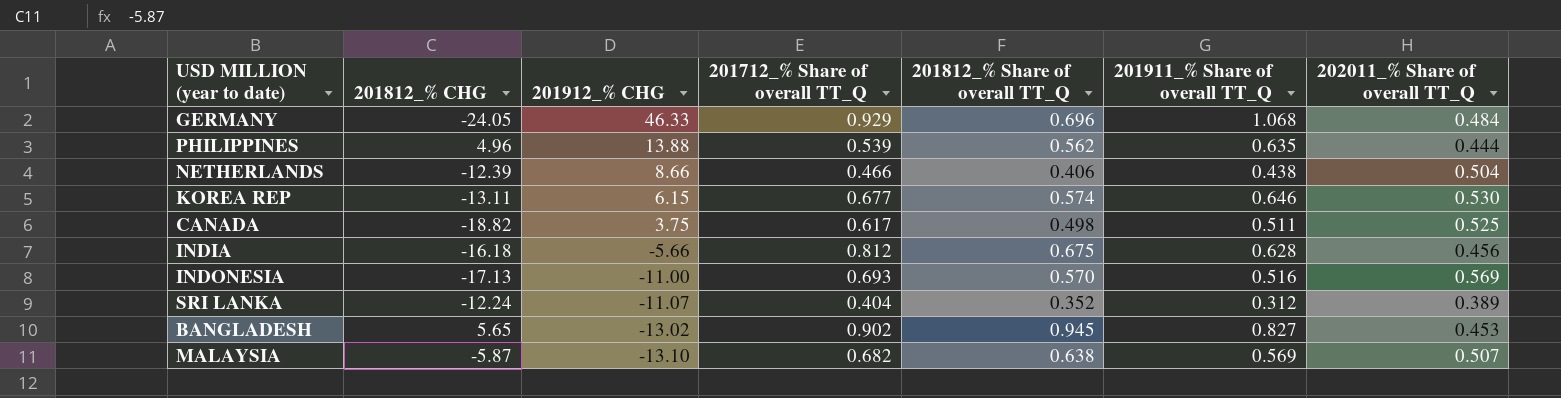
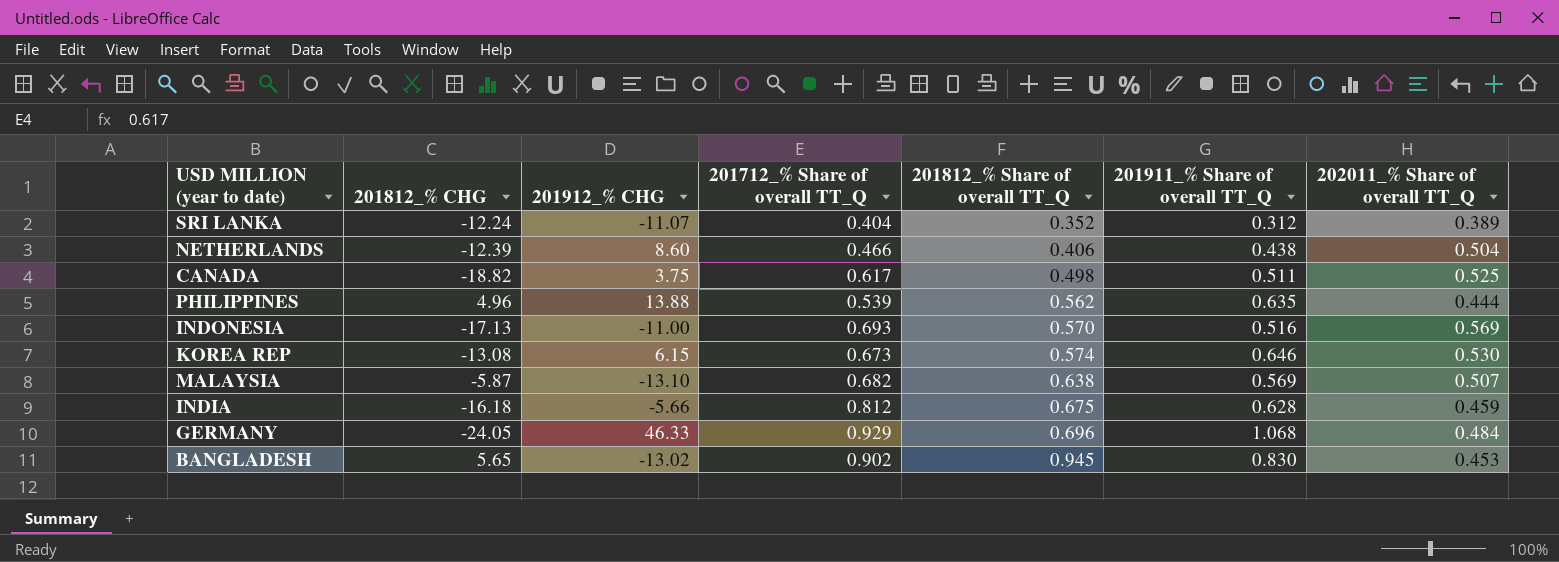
row order: 201912_% CHG descending -> 201812_% Share of overall TT_Q ascending
NETHERLANDS | 201912_% CHG: 8.66 -> 8.60
KOREA REP | 201812_% CHG: -13.11 -> -13.08
KOREA REP | 201712_% Share of overall TT_Q: 0.677 -> 0.673
INDIA | 202011_% Share of overall TT_Q: 0.456 -> 0.459
BANGLADESH | 201911_% Share of overall TT_Q: 0.827 -> 0.830

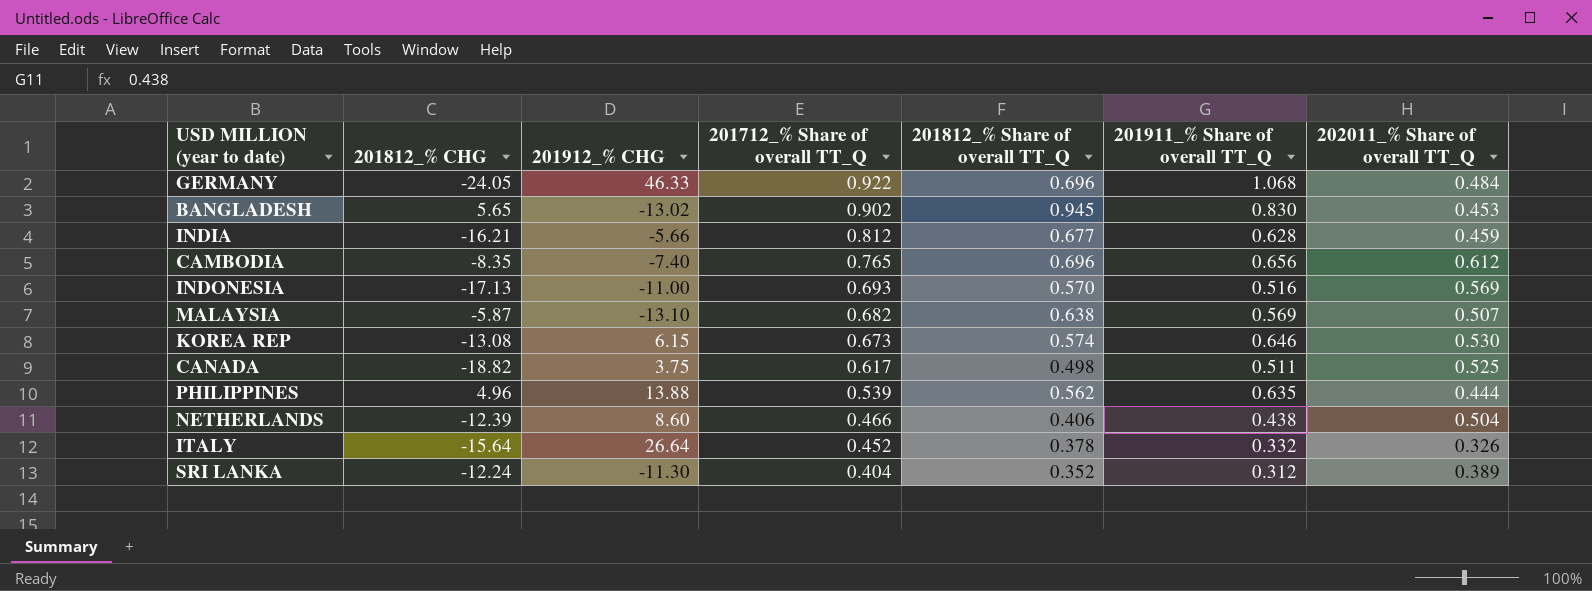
row order: 201812_% Share of overall TT_Q ascending -> 201712_% Share of overall TT_Q descending
GERMANY | 201712_% Share of overall TT_Q: 0.929 -> 0.922
INDIA | 201812_% CHG: -16.18 -> -16.21
INDIA | 201812_% Share of overall TT_Q: 0.675 -> 0.677
row CAMBODIA: none -> -8.35 | -7.40 | 0.765 | 0.696 | 0.656 | 0.612
row ITALY: none -> -15.64 | 26.64 | 0.452 | 0.378 | 0.332 | 0.326
SRI LANKA | 201912_% CHG: -11.07 -> -11.30

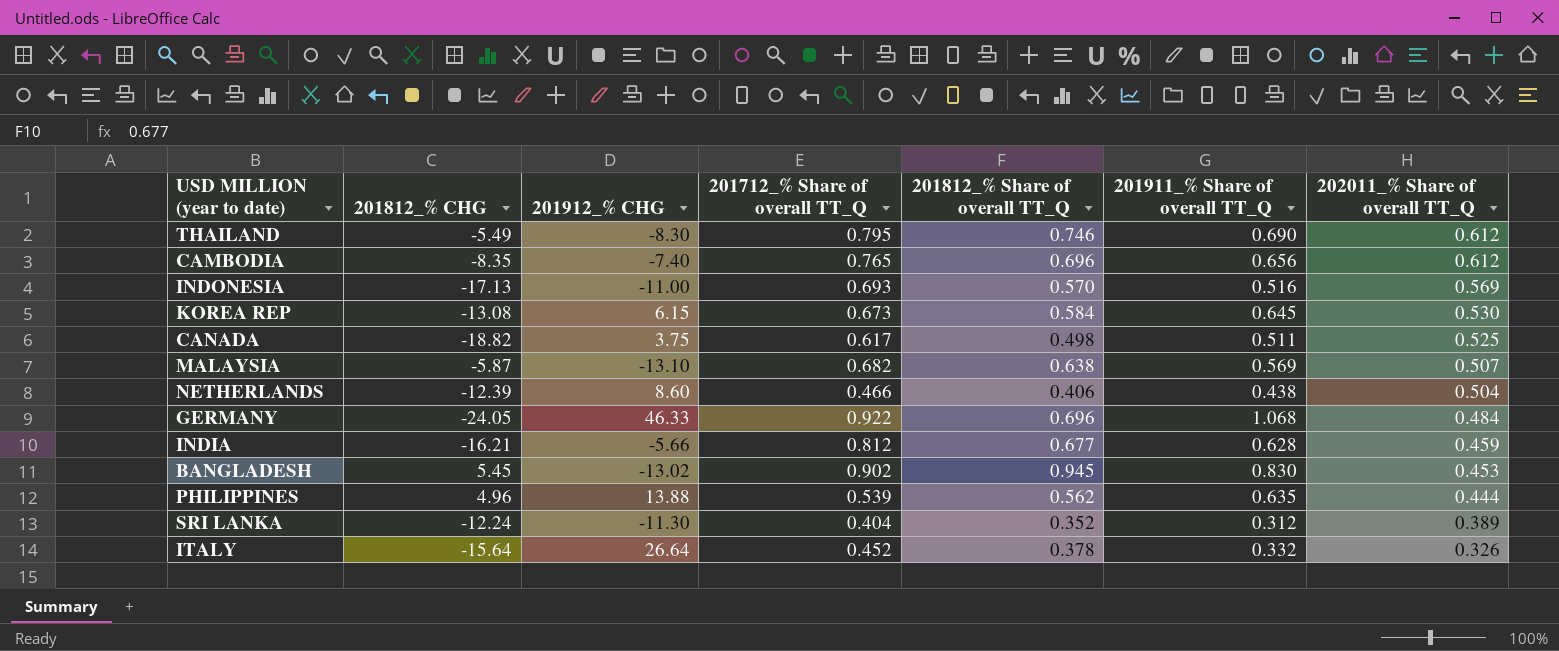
row order: 201712_% Share of overall TT_Q descending -> 202011_% Share of overall TT_Q descending
row THAILAND: none -> -5.49 | -8.30 | 0.795 | 0.746 | 0.690 | 0.612
KOREA REP | 201812_% Share of overall TT_Q: 0.574 -> 0.584
KOREA REP | 201911_% Share of overall TT_Q: 0.646 -> 0.645
BANGLADESH | 201812_% CHG: 5.65 -> 5.45

